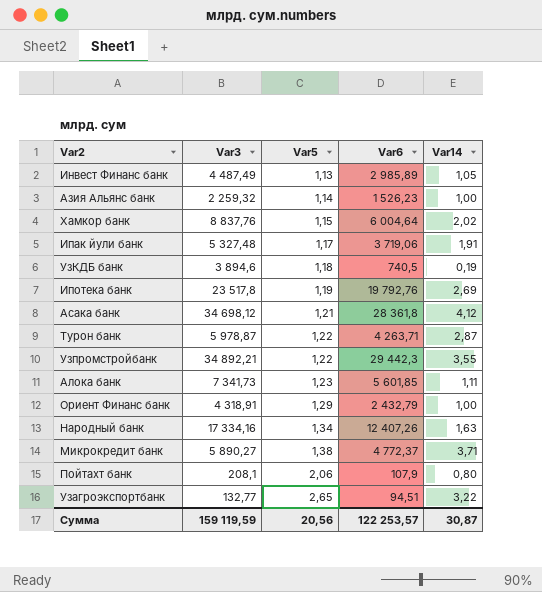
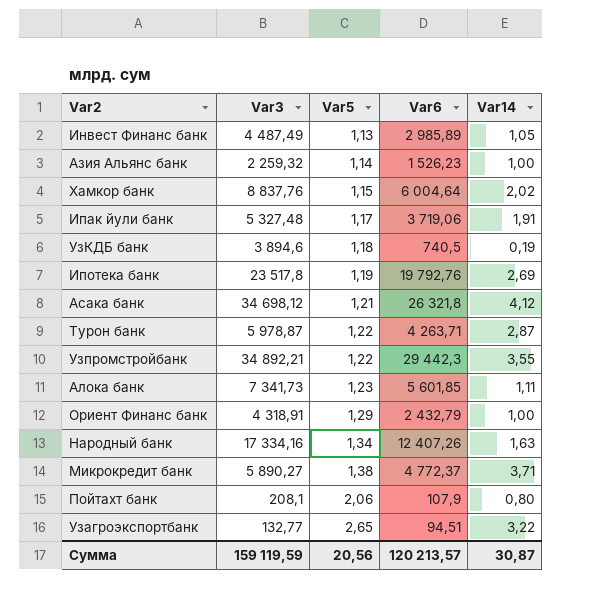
Асака банк | Var6: 28 361,8 -> 26 321,8
Сумма | Var6: 122 253,57 -> 120 213,57

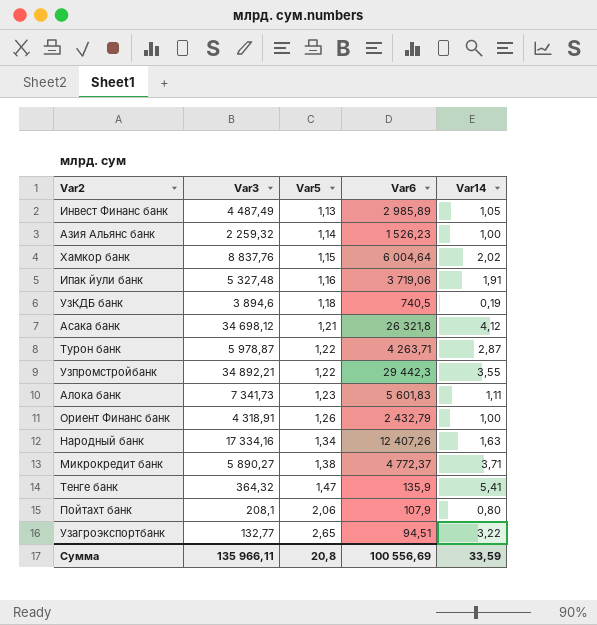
row Ипотека банк: 23 517,8 | 1,19 | 19 792,76 | 2,69 -> none
Ипак йули банк | Var5: 1,17 -> 1,16
Алока банк | Var6: 5 601,85 -> 5 601,83
Ориент Финанс банк | Var5: 1,29 -> 1,26
row Тенге банк: none -> 364,32 | 1,47 | 135,9 | 5,41
Сумма | Var3: 159 119,59 -> 135 966,11
Сумма | Var5: 20,56 -> 20,8
Сумма | Var6: 120 213,57 -> 100 556,69
Сумма | Var14: 30,87 -> 33,59

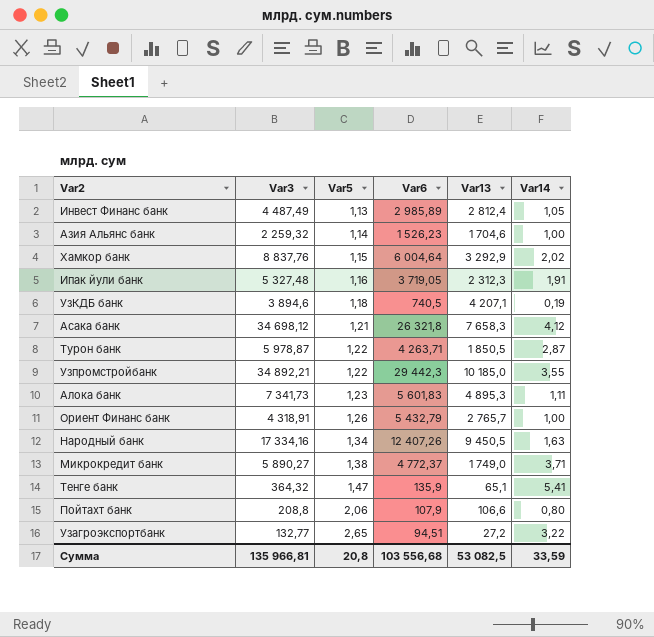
column Var13 | position: none -> 5
Ипак йули банк | Var6: 3 719,06 -> 3 719,05
Ориент Финанс банк | Var6: 2 432,79 -> 5 432,79
Пойтахт банк | Var3: 208,1 -> 208,8
Сумма | Var3: 135 966,11 -> 135 966,81
Сумма | Var6: 100 556,69 -> 103 556,68

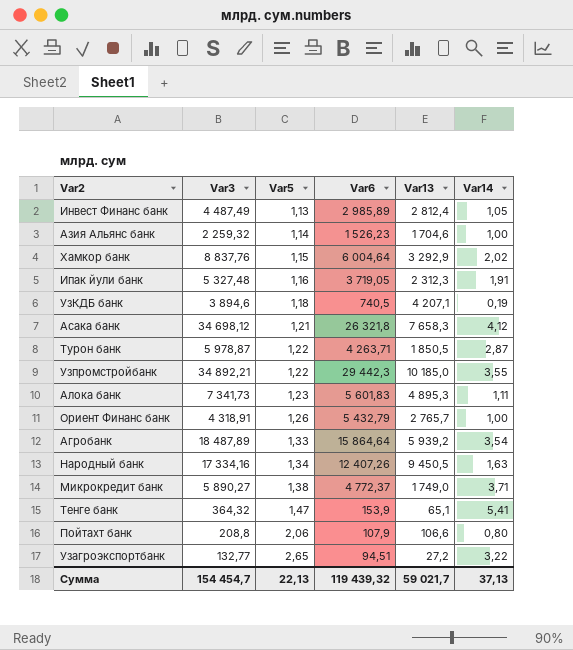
row Агробанк: none -> 18 487,89 | 1,33 | 15 864,64 | 5 939,2 | 3,54
Тенге банк | Var6: 135,9 -> 153,9
Сумма | Var3: 135 966,81 -> 154 454,7
Сумма | Var5: 20,8 -> 22,13
Сумма | Var6: 103 556,68 -> 119 439,32
Сумма | Var13: 53 082,5 -> 59 021,7
Сумма | Var14: 33,59 -> 37,13

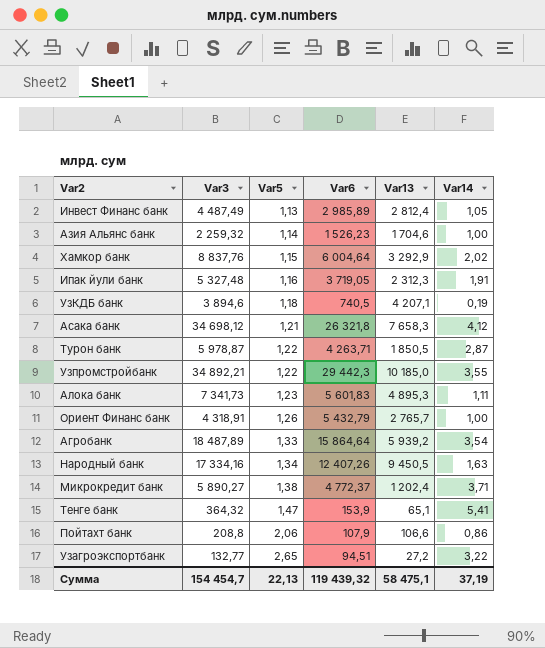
Микрокредит банк | Var13: 1 749,0 -> 1 202,4
Пойтахт банк | Var14: 0,80 -> 0,86
Сумма | Var13: 59 021,7 -> 58 475,1
Сумма | Var14: 37,13 -> 37,19

